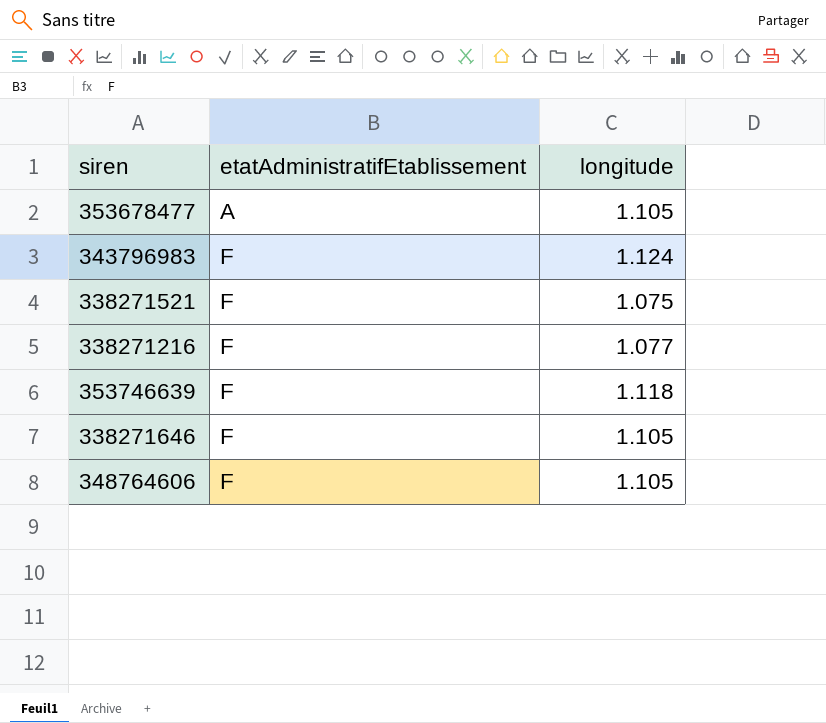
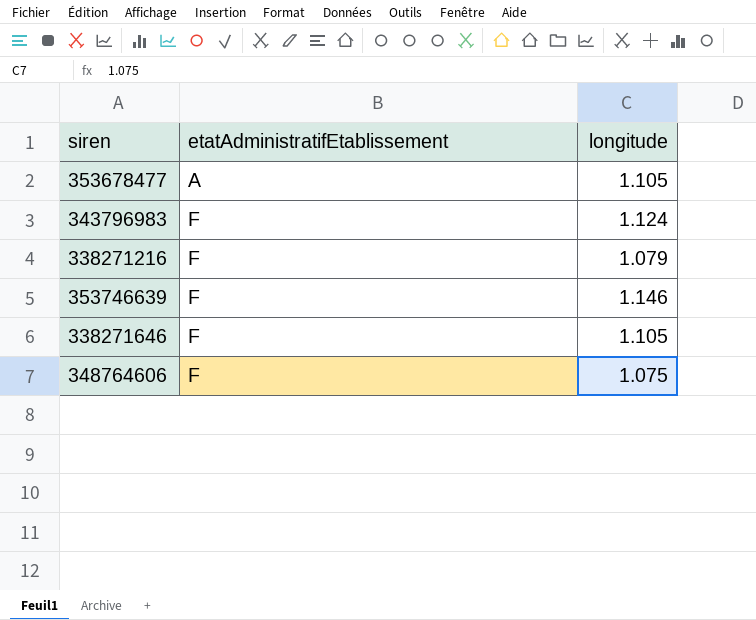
row 338271521: F | 1.075 -> none
338271216 | longitude: 1.077 -> 1.079
353746639 | longitude: 1.118 -> 1.146
348764606 | longitude: 1.105 -> 1.075

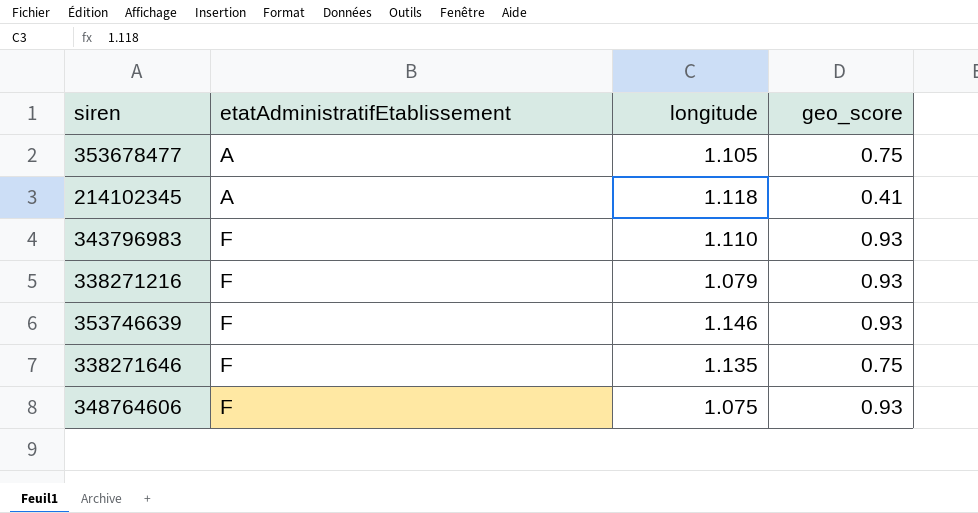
column geo_score | position: none -> 4
row 214102345: none -> A | 1.118 | 0.41
343796983 | longitude: 1.124 -> 1.110
338271646 | longitude: 1.105 -> 1.135

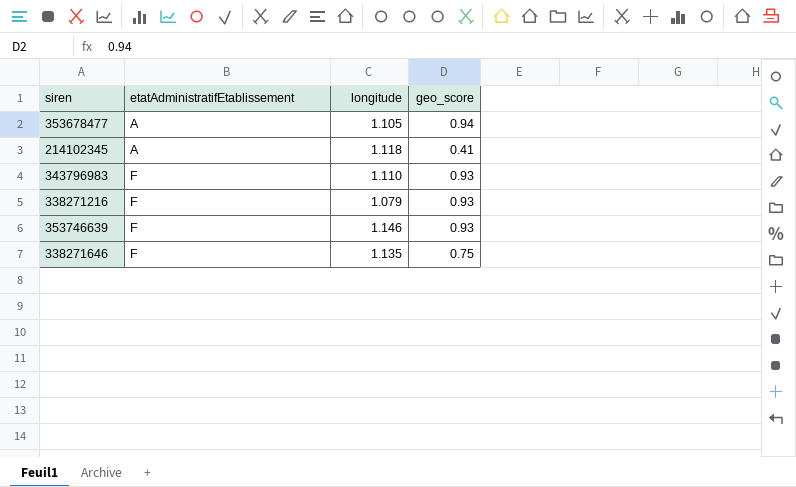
row 348764606: F | 1.075 | 0.93 -> none
353678477 | geo_score: 0.75 -> 0.94

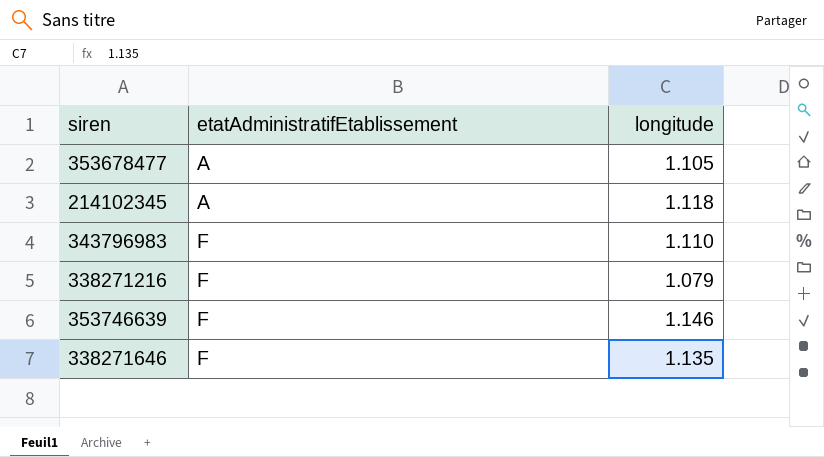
column geo_score | position: 4 -> none

